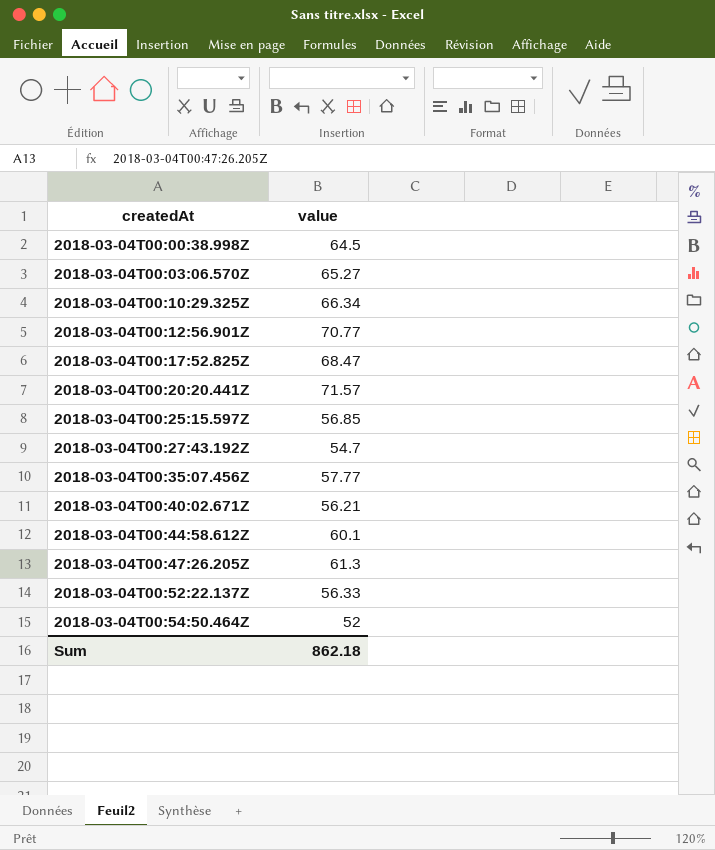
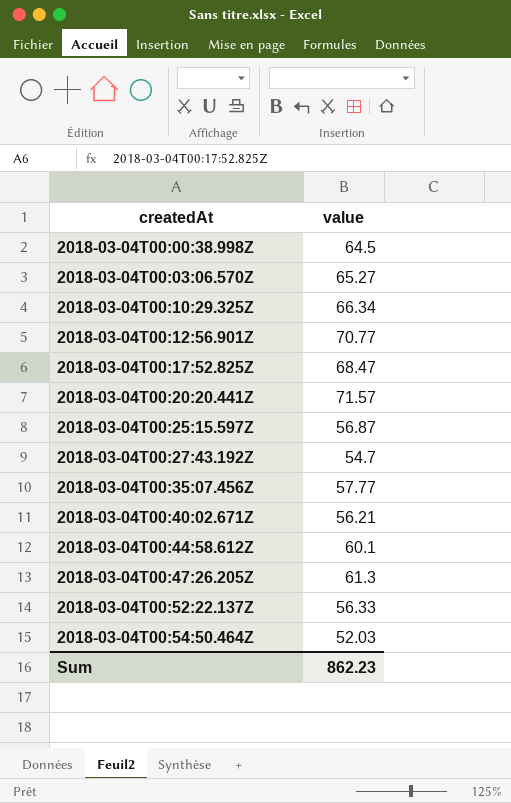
2018-03-04T00:25:15.597Z | value: 56.85 -> 56.87
2018-03-04T00:54:50.464Z | value: 52 -> 52.03
Sum | value: 862.18 -> 862.23

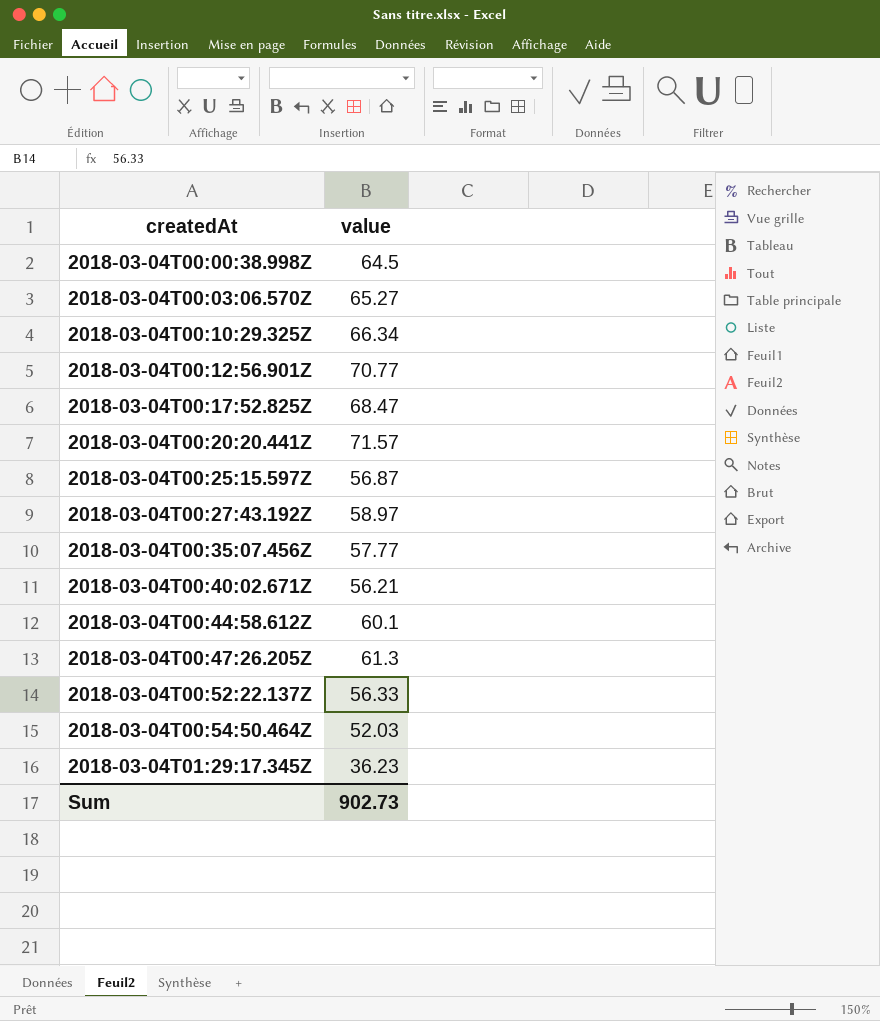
2018-03-04T00:27:43.192Z | value: 54.7 -> 58.97
row 2018-03-04T01:29:17.345Z: none -> 36.23
Sum | value: 862.23 -> 902.73

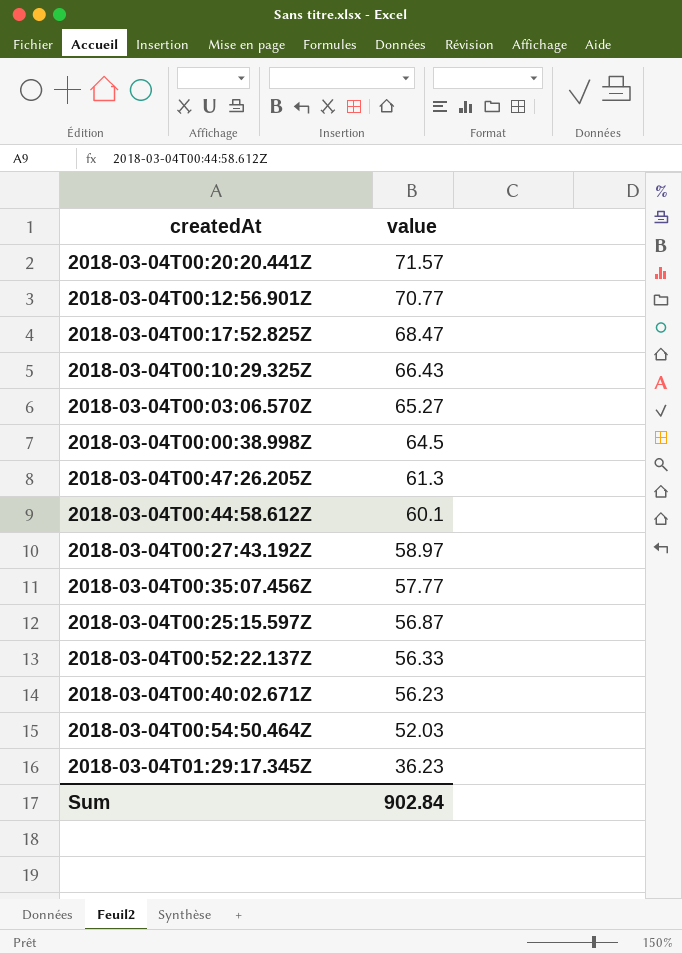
row order: createdAt ascending -> value descending
2018-03-04T00:10:29.325Z | value: 66.34 -> 66.43
2018-03-04T00:40:02.671Z | value: 56.21 -> 56.23
Sum | value: 902.73 -> 902.84

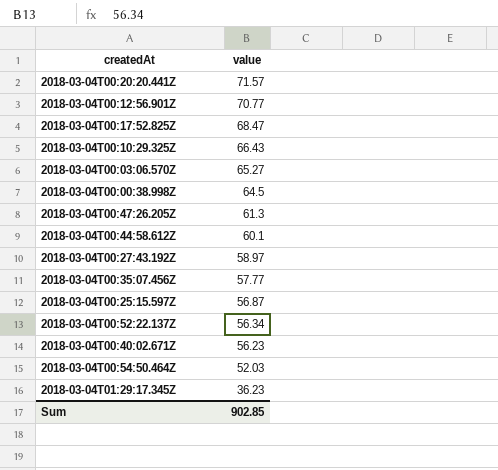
2018-03-04T00:52:22.137Z | value: 56.33 -> 56.34
Sum | value: 902.84 -> 902.85

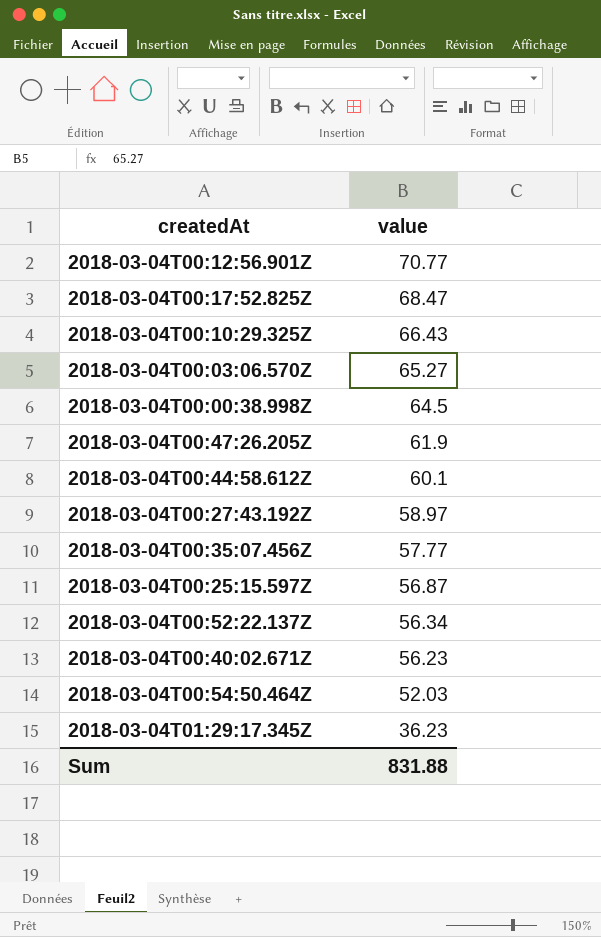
row 2018-03-04T00:20:20.441Z: 71.57 -> none
2018-03-04T00:47:26.205Z | value: 61.3 -> 61.9
Sum | value: 902.85 -> 831.88

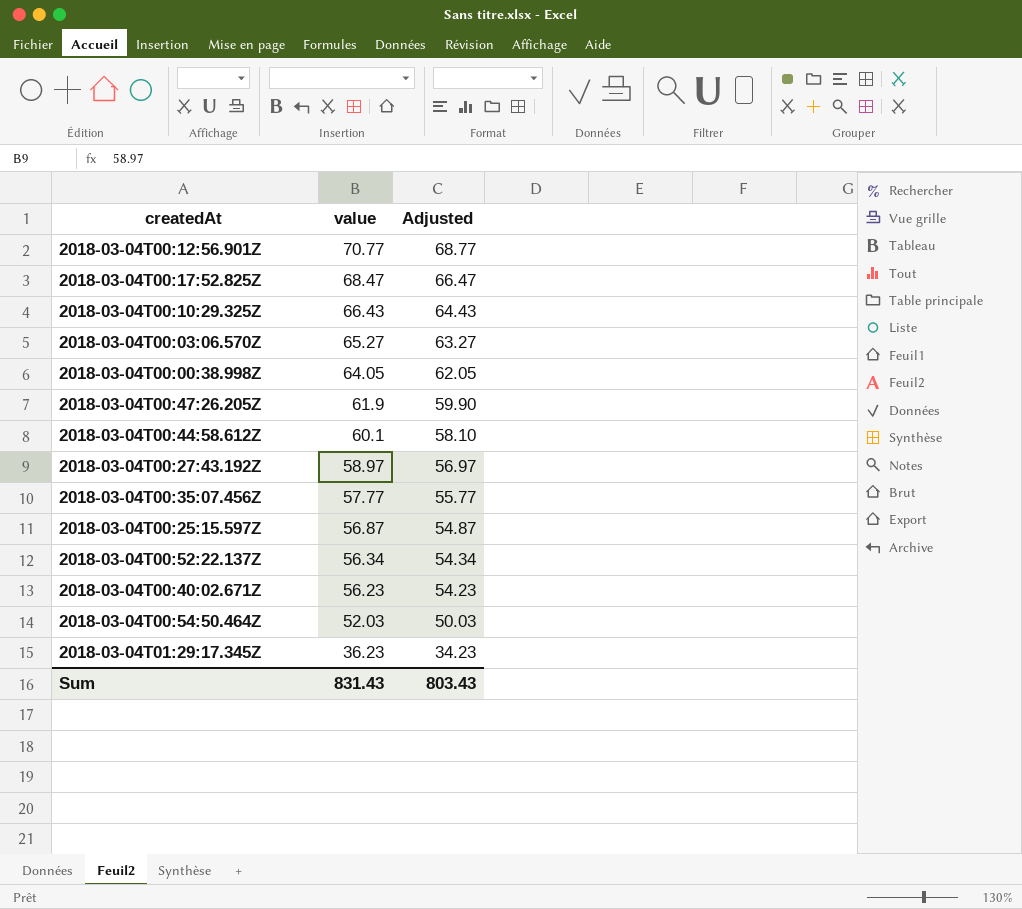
column Adjusted | formula: none -> [value] - 2
2018-03-04T00:00:38.998Z | value: 64.5 -> 64.05
Sum | value: 831.88 -> 831.43

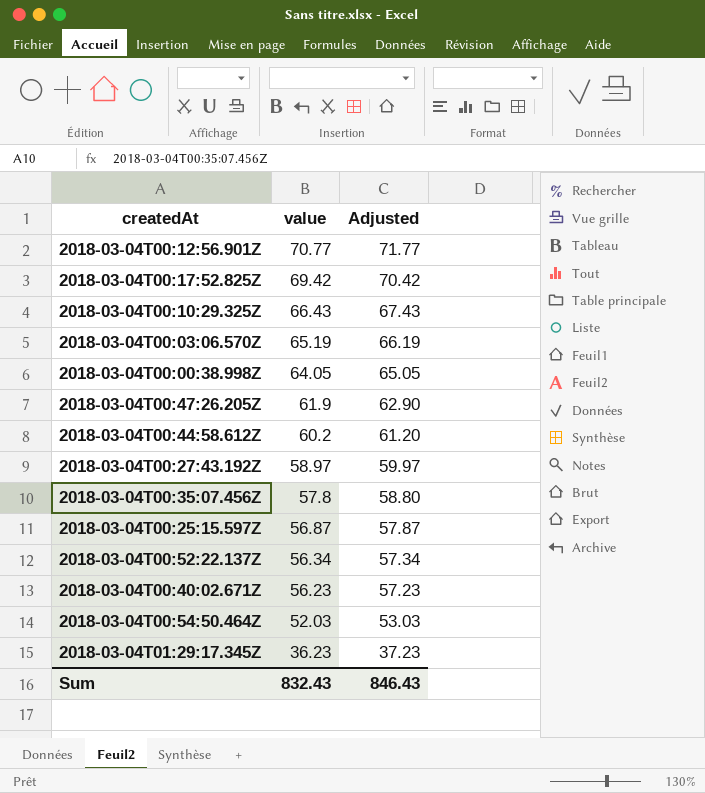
column Adjusted | formula: [value] - 2 -> [value] + 1
2018-03-04T00:17:52.825Z | value: 68.47 -> 69.42
2018-03-04T00:03:06.570Z | value: 65.27 -> 65.19
2018-03-04T00:44:58.612Z | value: 60.1 -> 60.2
2018-03-04T00:35:07.456Z | value: 57.77 -> 57.8
Sum | value: 831.43 -> 832.43
Sum | Adjusted: 803.43 -> 846.43

